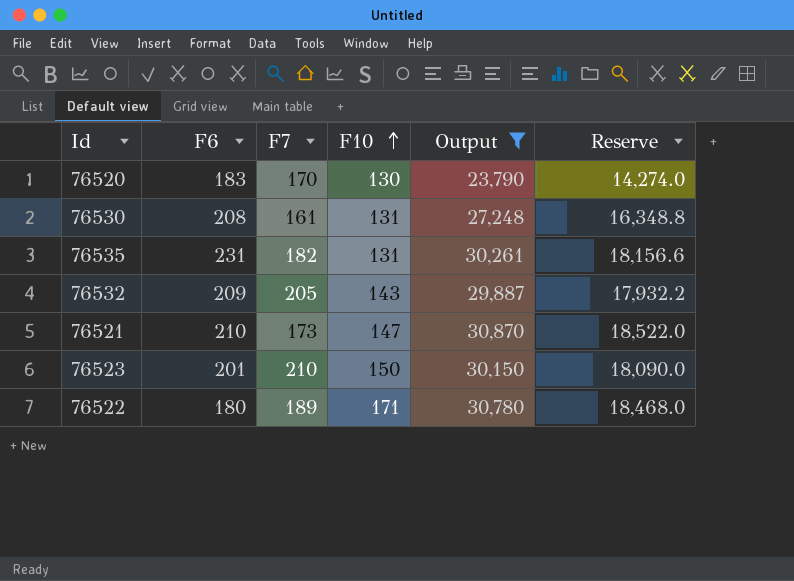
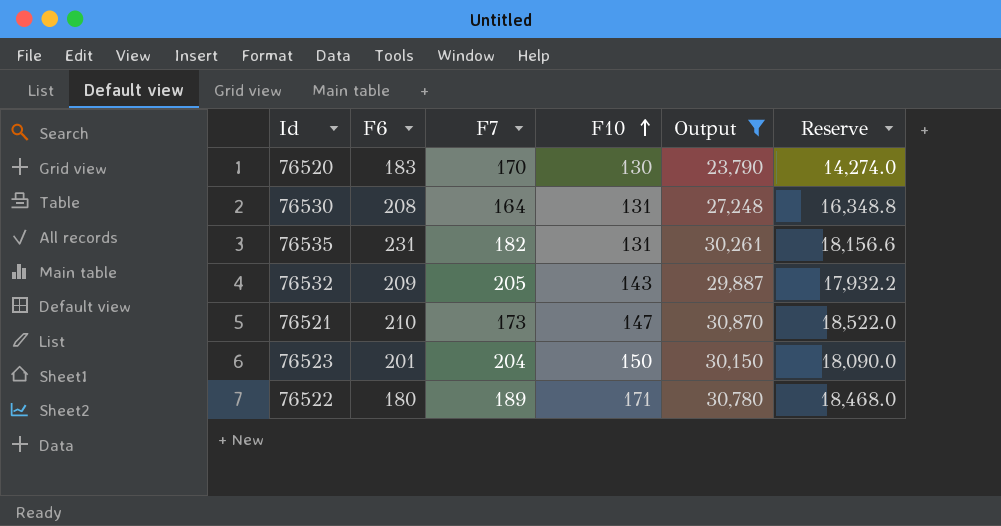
76530 | F7: 161 -> 164
76523 | F7: 210 -> 204

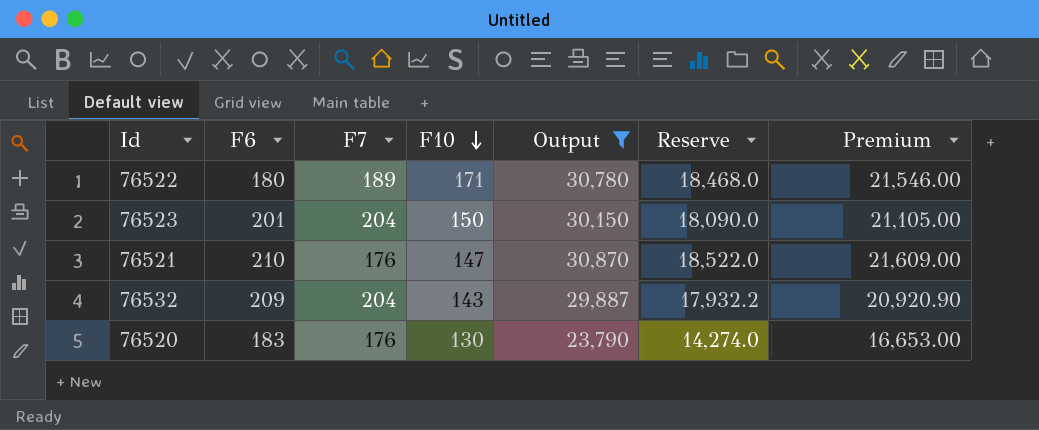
row order: F10 ascending -> F10 descending
column Premium | formula: none -> [Output] * 0.7
row 76530: 208 | 164 | 131 | 27,248 | 16,348.8 -> none
row 76535: 231 | 182 | 131 | 30,261 | 18,156.6 -> none
76521 | F7: 173 -> 176
76532 | F7: 205 -> 204
76520 | F7: 170 -> 176

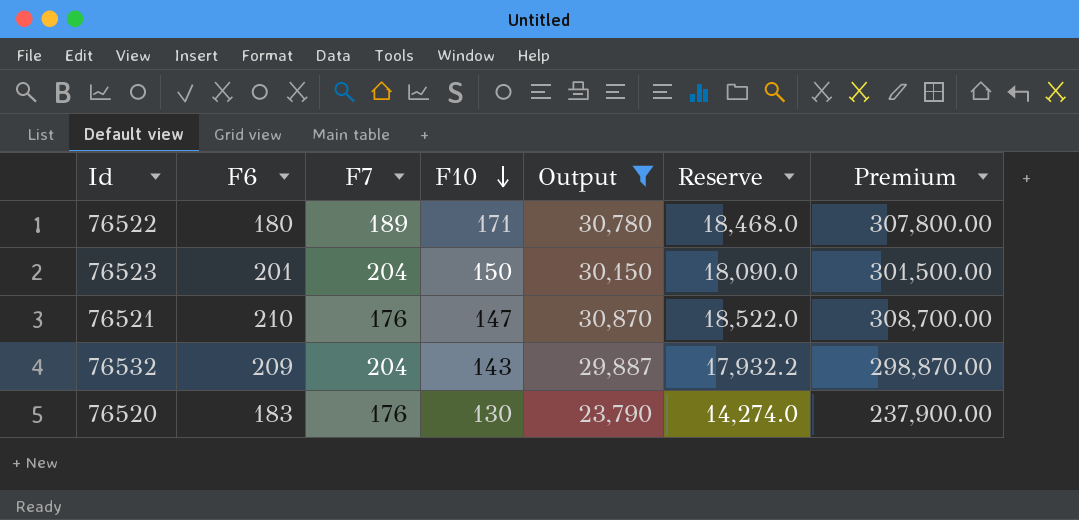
column Premium | formula: [Output] * 0.7 -> [Output] * 10

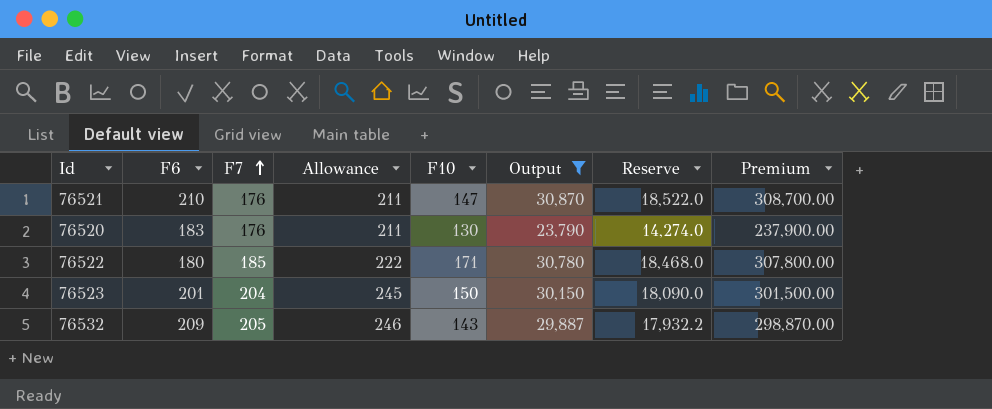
row order: F10 descending -> F7 ascending
column Allowance | formula: none -> [F7] * 1.2
76522 | F7: 189 -> 185
76532 | F7: 204 -> 205

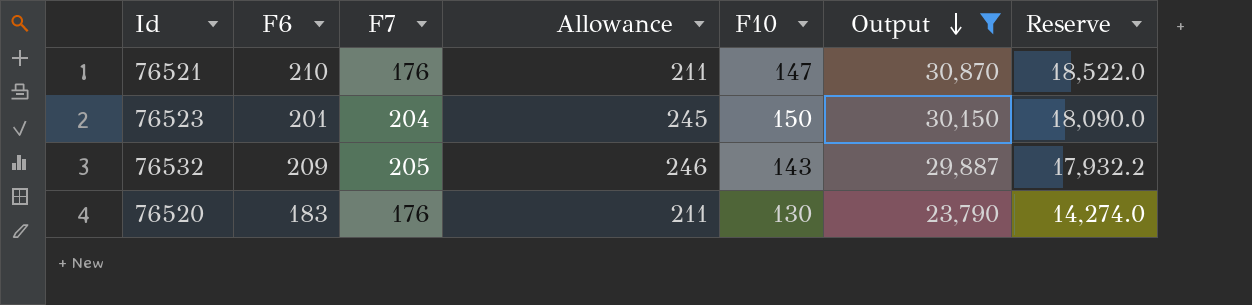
row order: F7 ascending -> Output descending
column Premium | formula: [Output] * 10 -> none
row 76522: 180 | 185 | 222 | 171 | 30,780 | 18,468.0 | 307,800.00 -> none

